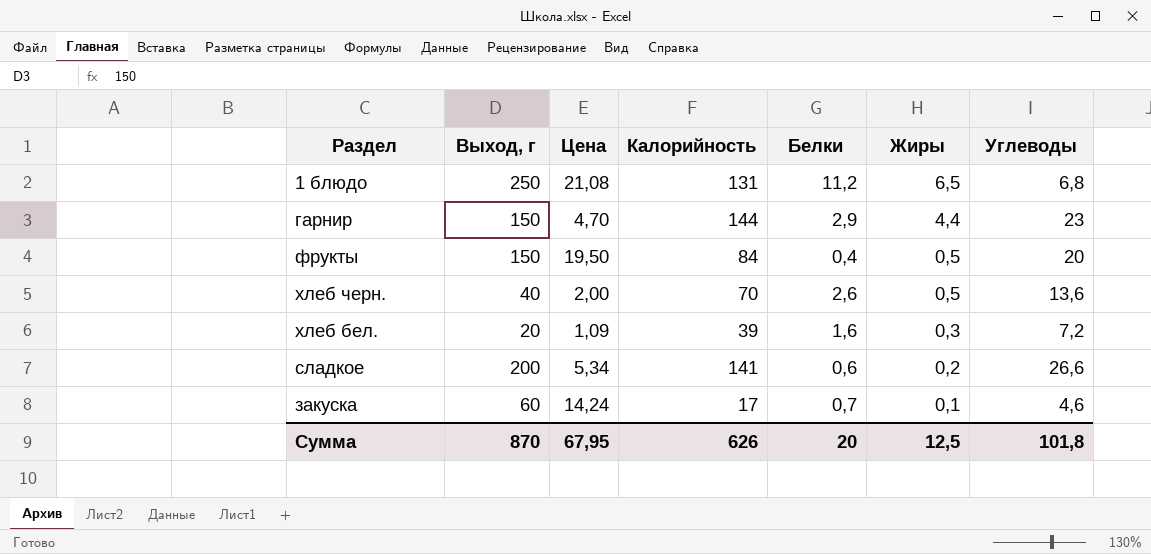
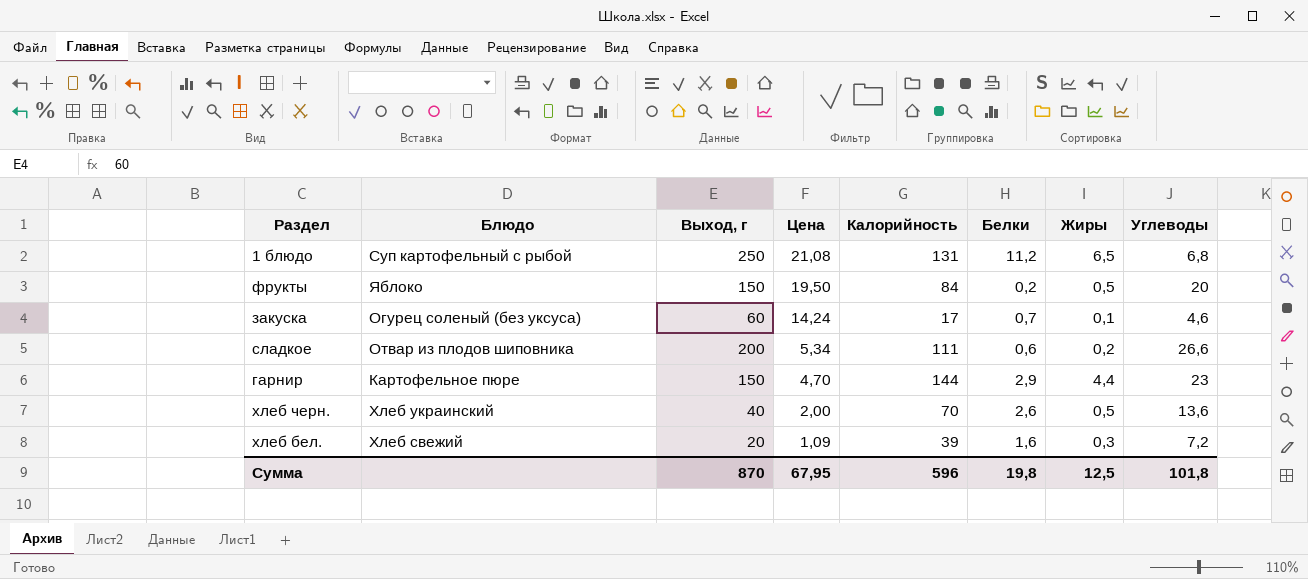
row order: Жиры descending -> Цена descending
column Блюдо | position: none -> 2
фрукты | Белки: 0,4 -> 0,2
сладкое | Калорийность: 141 -> 111
Сумма | Калорийность: 626 -> 596
Сумма | Белки: 20 -> 19,8

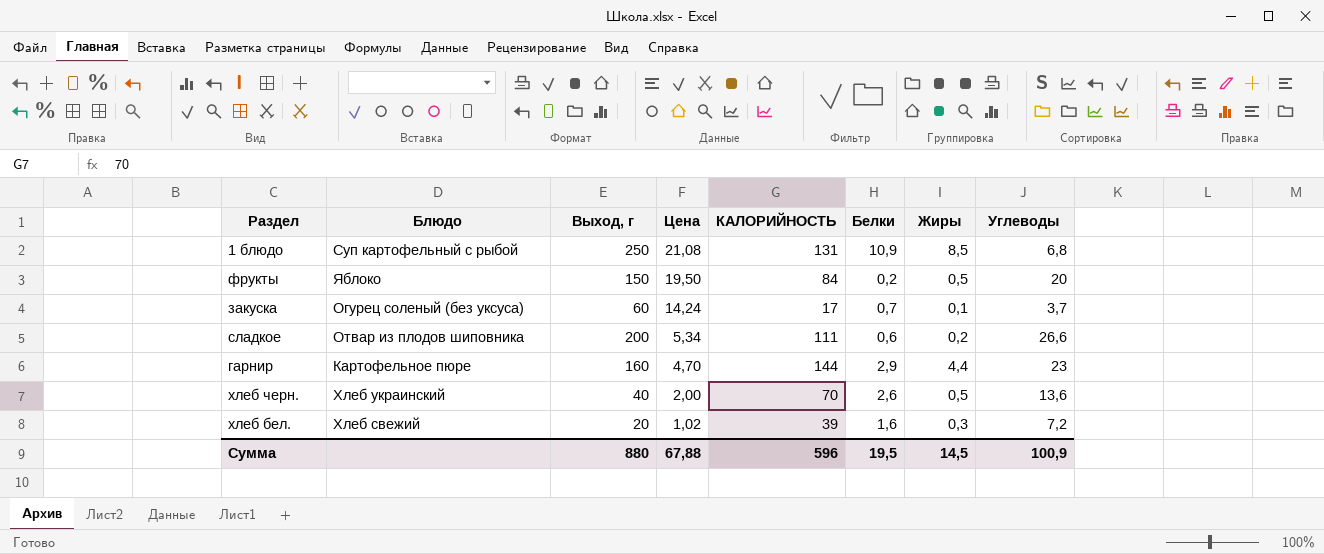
column name: Калорийность -> КАЛОРИЙНОСТЬ
1 блюдо | Белки: 11,2 -> 10,9
1 блюдо | Жиры: 6,5 -> 8,5
закуска | Углеводы: 4,6 -> 3,7
гарнир | Выход, г: 150 -> 160
хлеб бел. | Цена: 1,09 -> 1,02
Сумма | Выход, г: 870 -> 880
Сумма | Цена: 67,95 -> 67,88
Сумма | Белки: 19,8 -> 19,5
Сумма | Жиры: 12,5 -> 14,5
Сумма | Углеводы: 101,8 -> 100,9

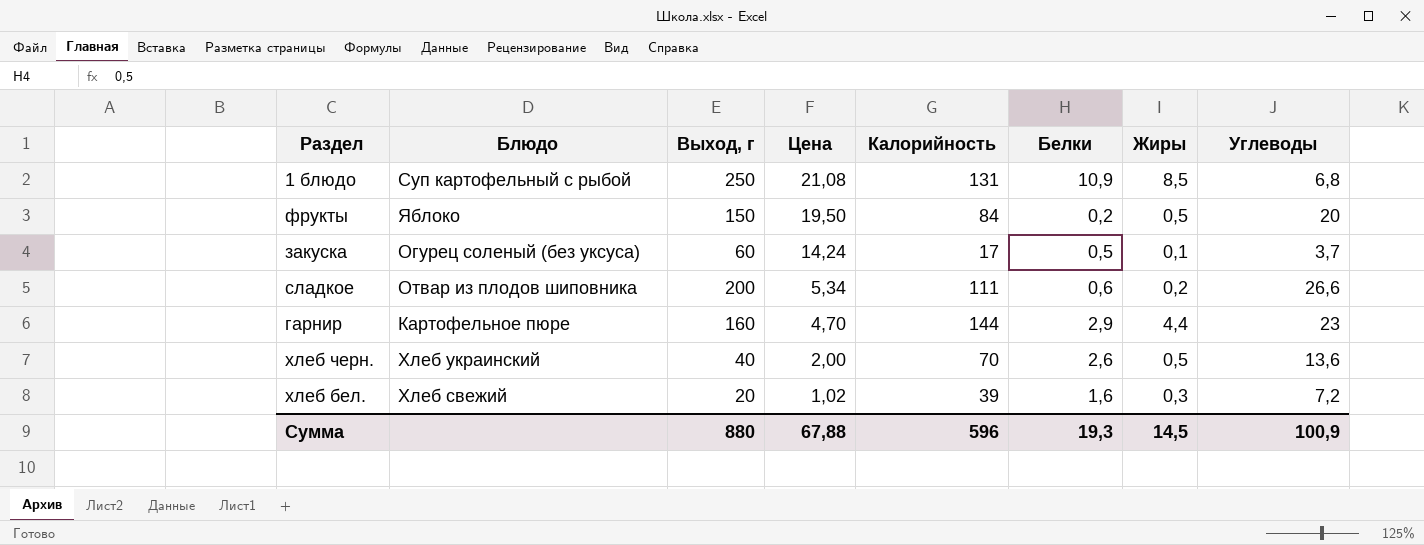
column name: КАЛОРИЙНОСТЬ -> Калорийность
закуска | Белки: 0,7 -> 0,5
Сумма | Белки: 19,5 -> 19,3

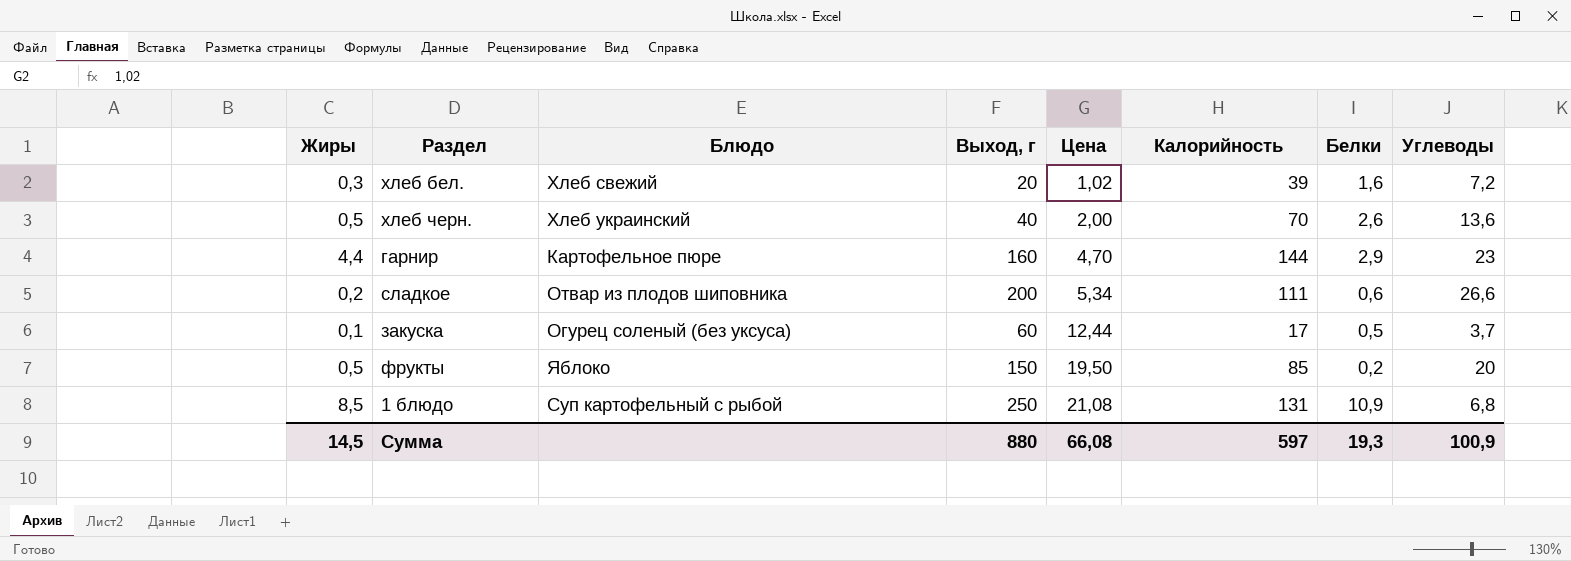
row order: Цена descending -> Цена ascending
column Жиры | position: 7 -> 1
закуска | Цена: 14,24 -> 12,44
фрукты | Калорийность: 84 -> 85
Сумма | Цена: 67,88 -> 66,08
Сумма | Калорийность: 596 -> 597

